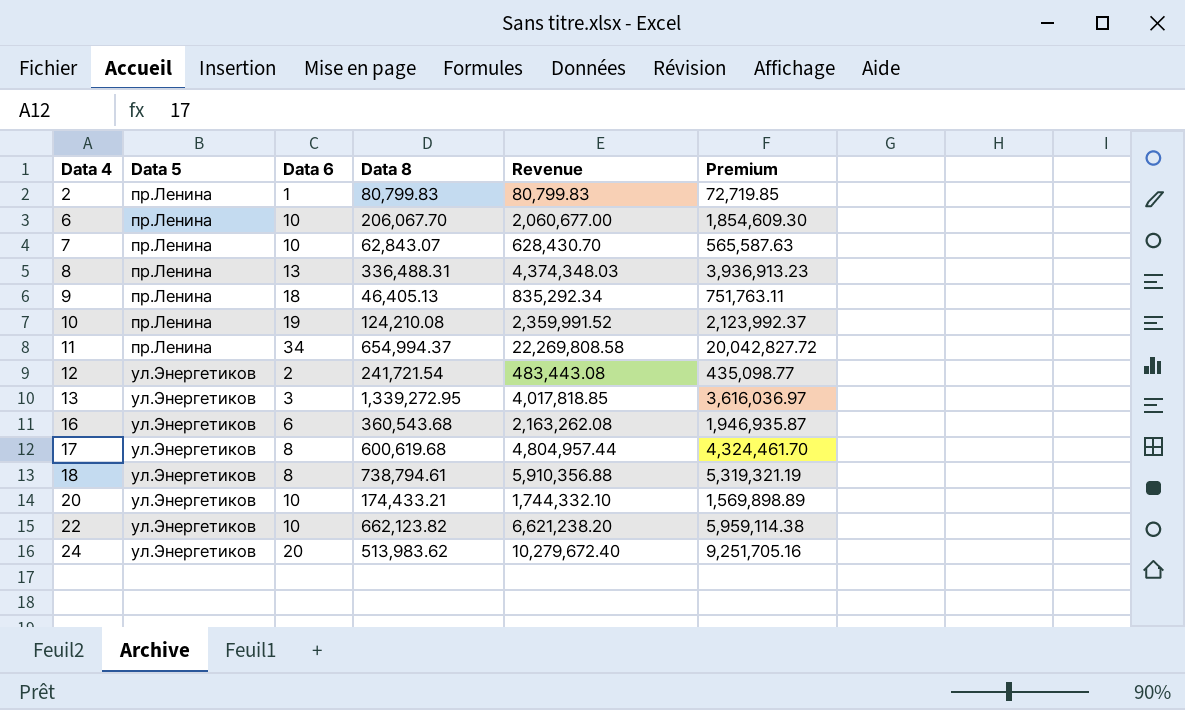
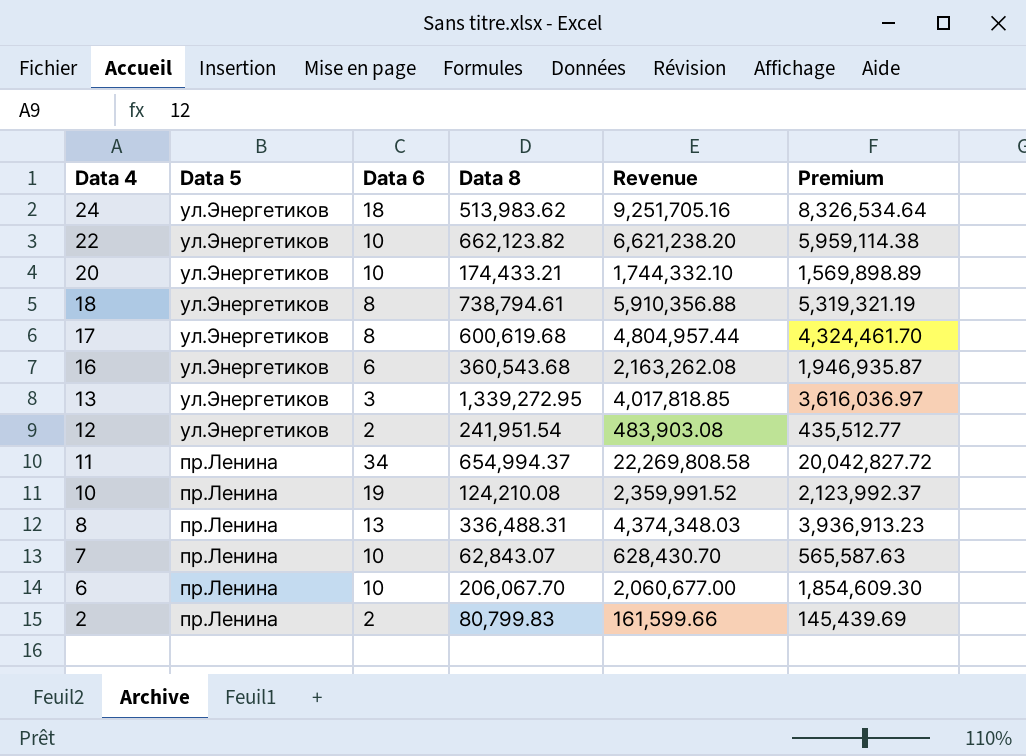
row order: Data 4 ascending -> Data 4 descending
row 9: пр.Ленина | 18 | 46,405.13 | 835,292.34 | 751,763.11 -> none
24 | Data 6: 20 -> 18
24 | Revenue: 10,279,672.40 -> 9,251,705.16
24 | Premium: 9,251,705.16 -> 8,326,534.64
12 | Data 8: 241,721.54 -> 241,951.54
12 | Revenue: 483,443.08 -> 483,903.08
12 | Premium: 435,098.77 -> 435,512.77
2 | Data 6: 1 -> 2
2 | Revenue: 80,799.83 -> 161,599.66
2 | Premium: 72,719.85 -> 145,439.69

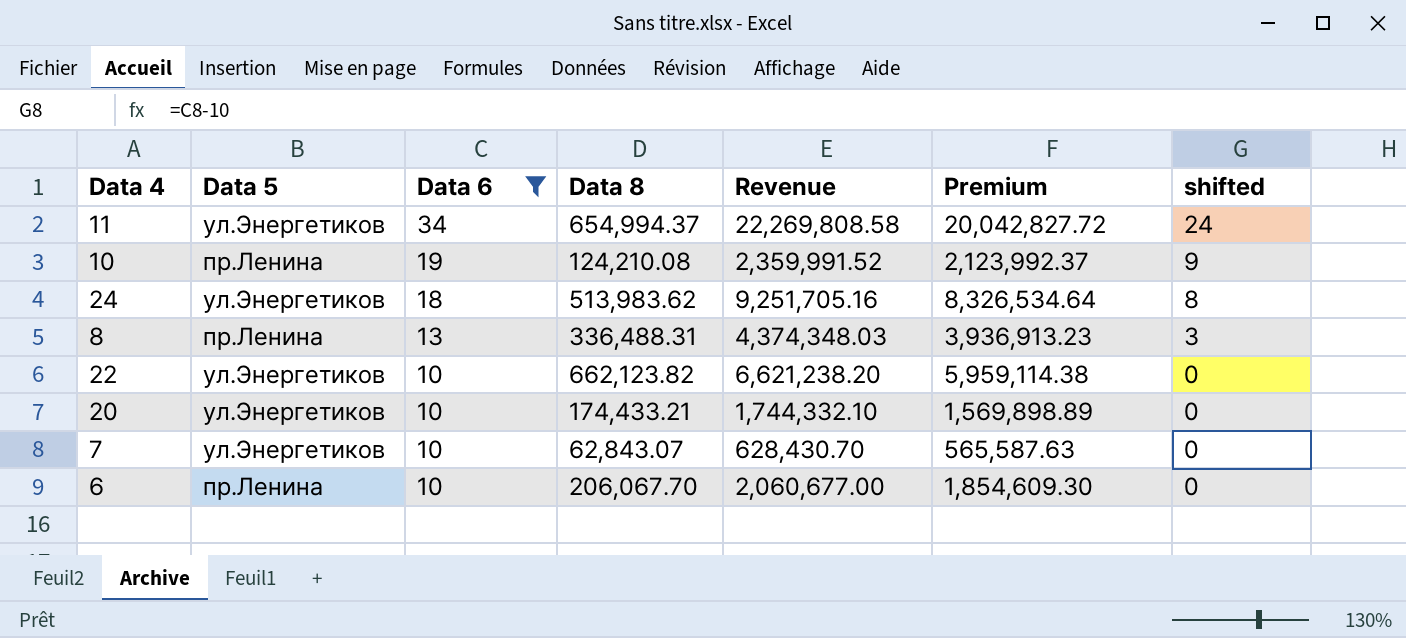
filter: none -> Data 6 >= 10
row order: Data 4 descending -> Data 6 descending
column shifted | formula: none -> [Data 6] - 10
11 | Data 5: пр.Ленина -> ул.Энергетиков
7 | Data 5: пр.Ленина -> ул.Энергетиков

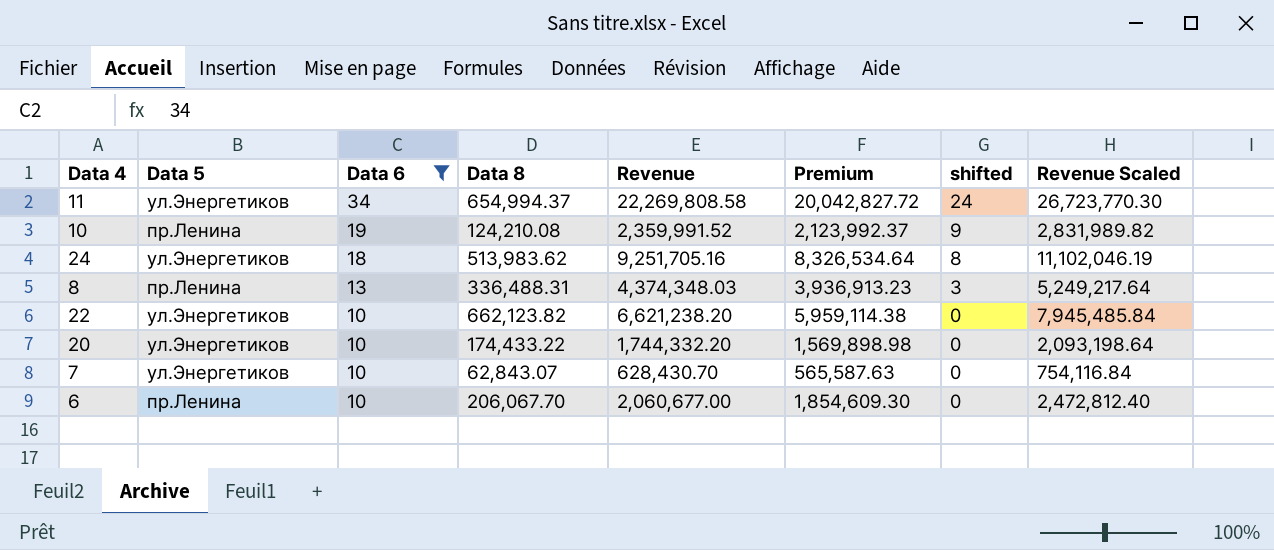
column Revenue Scaled | formula: none -> [Revenue] * 1.2
20 | Data 8: 174,433.21 -> 174,433.22
20 | Revenue: 1,744,332.10 -> 1,744,332.20
20 | Premium: 1,569,898.89 -> 1,569,898.98

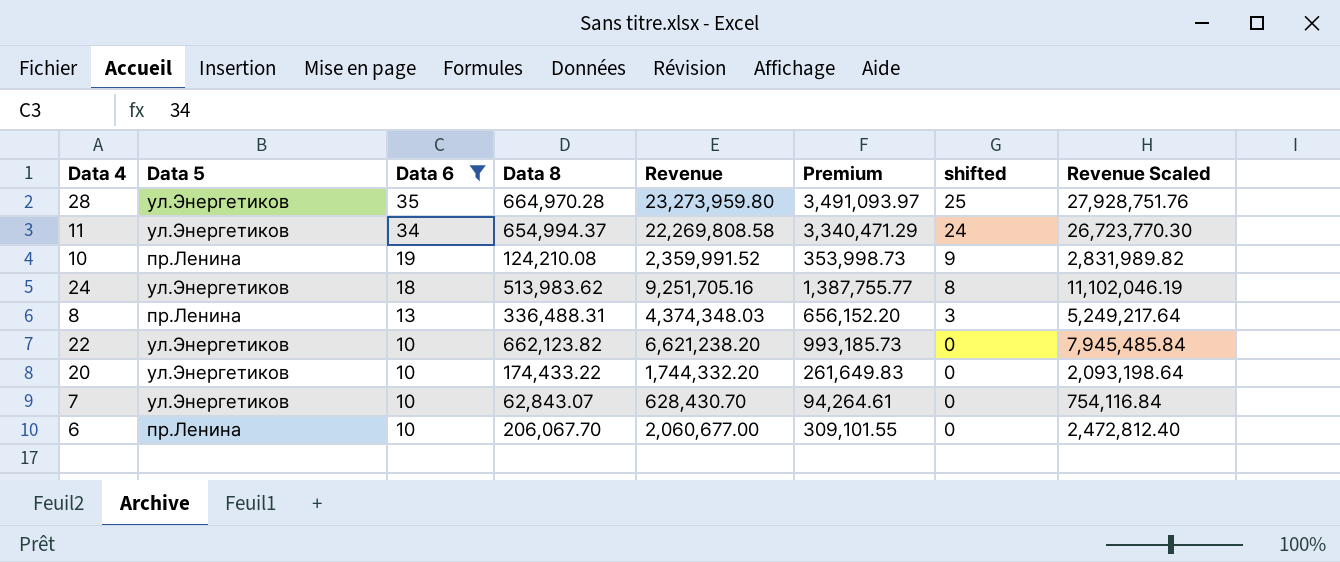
column Premium | formula: [Revenue] * 0.9 -> [Revenue] * 0.15
row 28: none -> ул.Энергетиков | 35 | 664,970.28 | 23,273,959.80 | 3,491,093.97 | 25 | 27,928,751.76

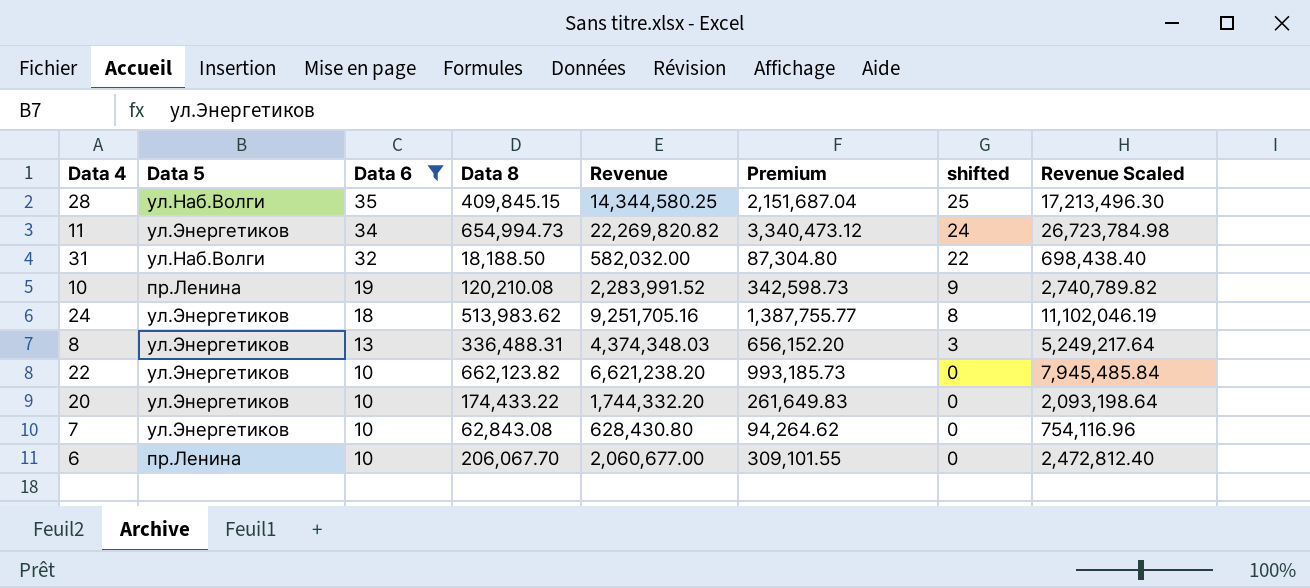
28 | Data 5: ул.Энергетиков -> ул.Наб.Волги
28 | Data 8: 664,970.28 -> 409,845.15
28 | Revenue: 23,273,959.80 -> 14,344,580.25
28 | Premium: 3,491,093.97 -> 2,151,687.04
28 | Revenue Scaled: 27,928,751.76 -> 17,213,496.30
11 | Data 8: 654,994.37 -> 654,994.73
11 | Revenue: 22,269,808.58 -> 22,269,820.82
11 | Premium: 3,340,471.29 -> 3,340,473.12
11 | Revenue Scaled: 26,723,770.30 -> 26,723,784.98
row 31: none -> ул.Наб.Волги | 32 | 18,188.50 | 582,032.00 | 87,304.80 | 22 | 698,438.40
10 | Data 8: 124,210.08 -> 120,210.08
10 | Revenue: 2,359,991.52 -> 2,283,991.52
10 | Premium: 353,998.73 -> 342,598.73
10 | Revenue Scaled: 2,831,989.82 -> 2,740,789.82
8 | Data 5: пр.Ленина -> ул.Энергетиков
7 | Data 8: 62,843.07 -> 62,843.08
7 | Revenue: 628,430.70 -> 628,430.80
7 | Premium: 94,264.61 -> 94,264.62
7 | Revenue Scaled: 754,116.84 -> 754,116.96

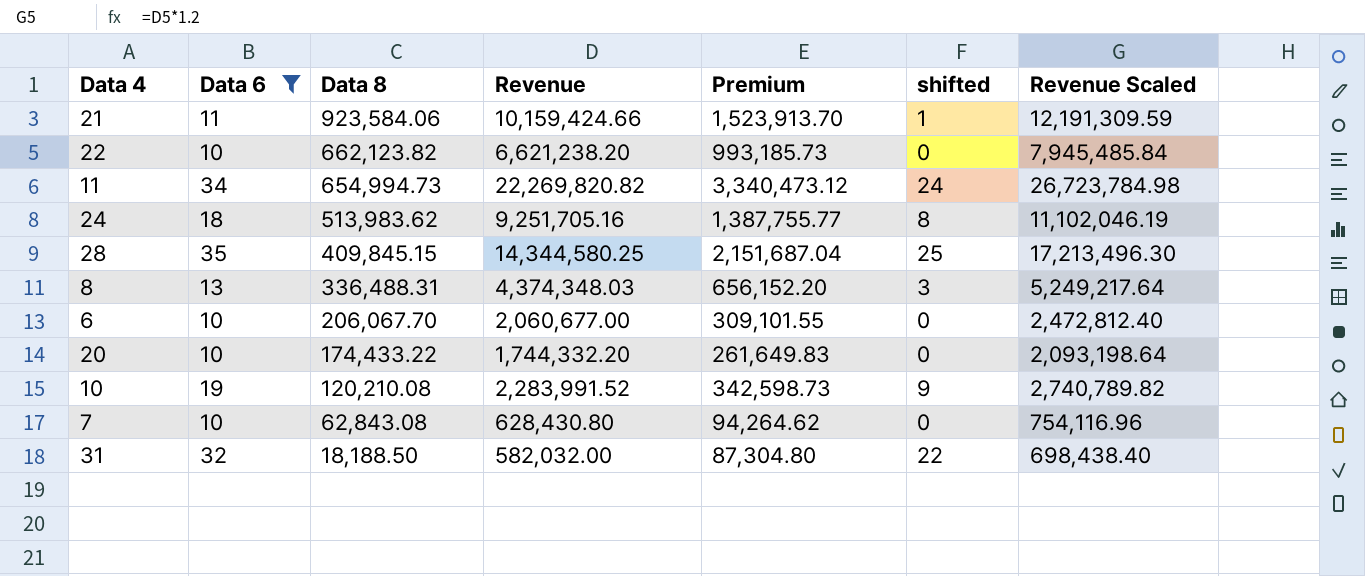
row order: Data 6 descending -> Data 8 descending
column Data 5 | position: 2 -> none
row 21: none -> 11 | 923,584.06 | 10,159,424.66 | 1,523,913.70 | 1 | 12,191,309.59

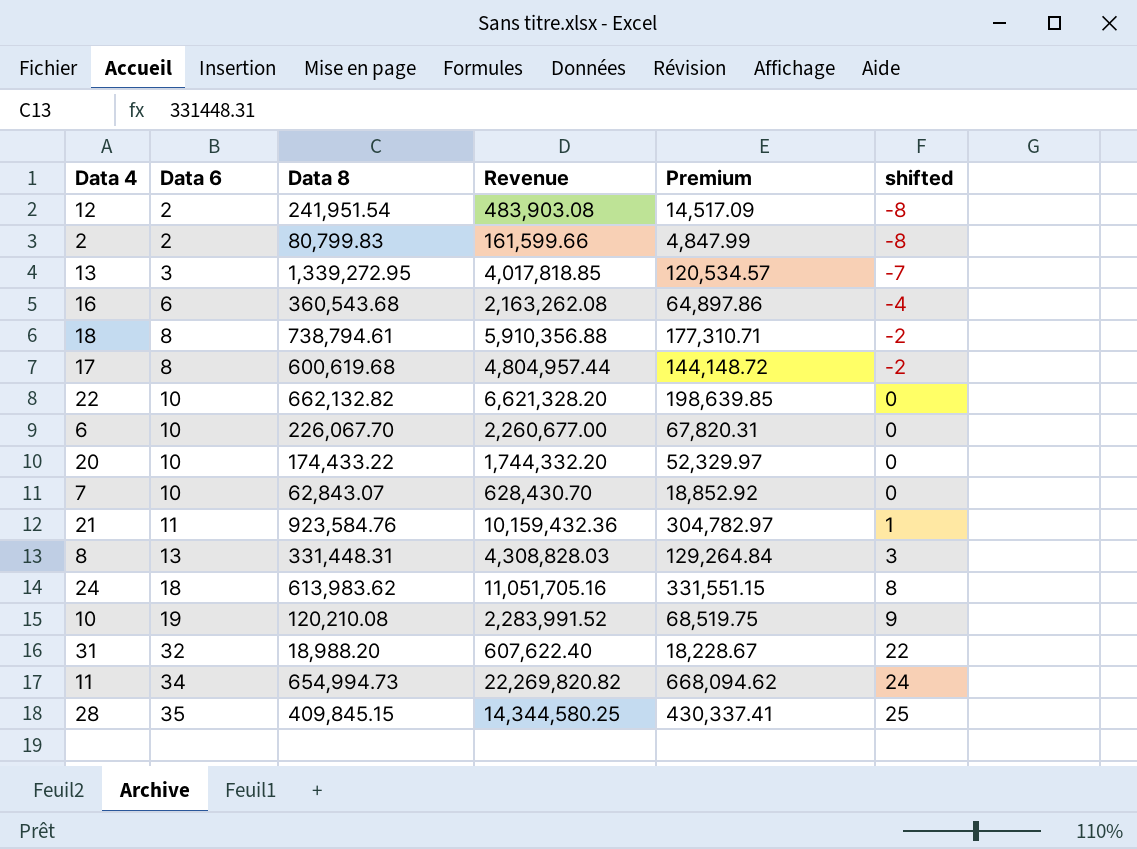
filter: Data 6 >= 10 -> none
row order: Data 8 descending -> Data 6 ascending
column Revenue Scaled | formula: [Revenue] * 1.2 -> none
column Premium | formula: [Revenue] * 0.15 -> [Revenue] * 0.03
22 | Data 8: 662,123.82 -> 662,132.82
22 | Revenue: 6,621,238.20 -> 6,621,328.20
6 | Data 8: 206,067.70 -> 226,067.70
6 | Revenue: 2,060,677.00 -> 2,260,677.00
7 | Data 8: 62,843.08 -> 62,843.07
7 | Revenue: 628,430.80 -> 628,430.70
21 | Data 8: 923,584.06 -> 923,584.76
21 | Revenue: 10,159,424.66 -> 10,159,432.36
8 | Data 8: 336,488.31 -> 331,448.31
8 | Revenue: 4,374,348.03 -> 4,308,828.03
24 | Data 8: 513,983.62 -> 613,983.62
24 | Revenue: 9,251,705.16 -> 11,051,705.16
31 | Data 8: 18,188.50 -> 18,988.20
31 | Revenue: 582,032.00 -> 607,622.40

